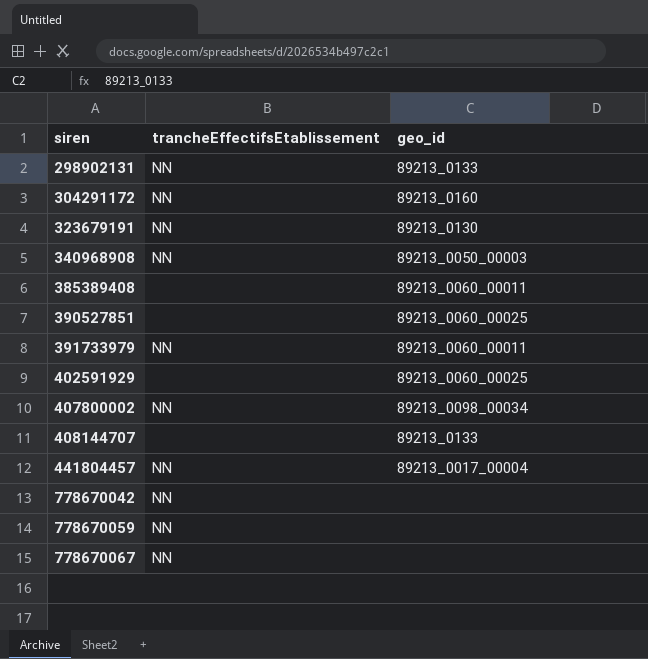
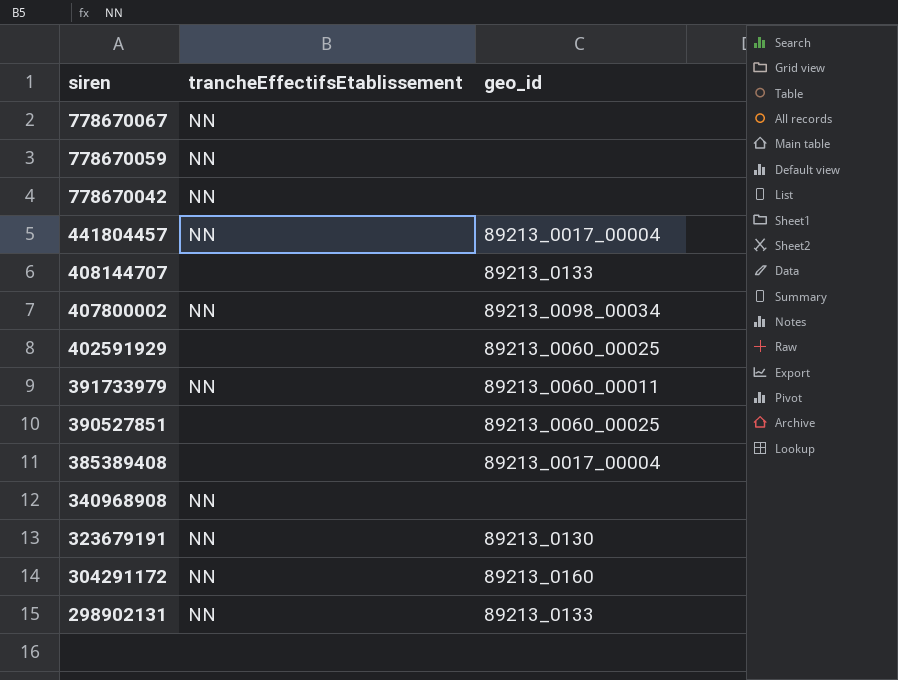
row order: siren ascending -> siren descending
385389408 | geo_id: 89213_0060_00011 -> 89213_0017_00004
340968908 | geo_id: 89213_0050_00003 -> none

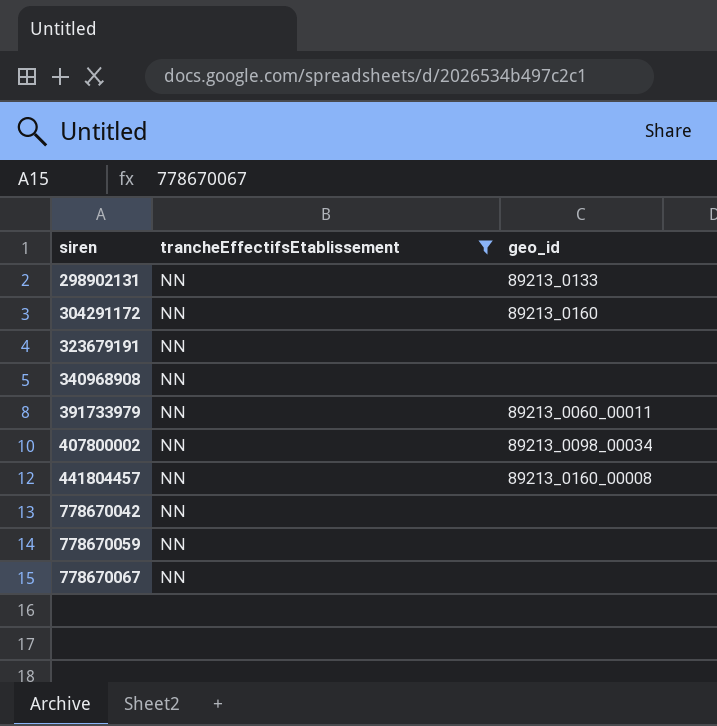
filter: none -> trancheEffectifsEtablissement = NN
row order: siren descending -> siren ascending
323679191 | geo_id: 89213_0130 -> none
441804457 | geo_id: 89213_0017_00004 -> 89213_0160_00008

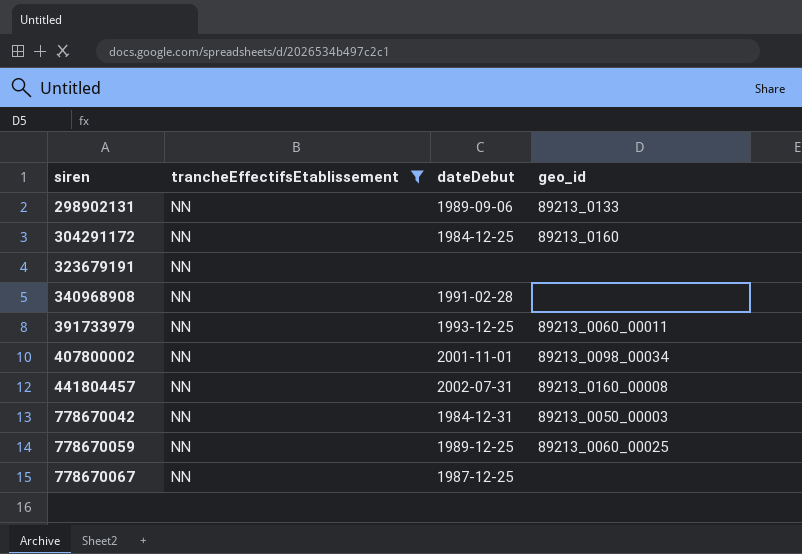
column dateDebut | position: none -> 3
778670042 | geo_id: none -> 89213_0050_00003
778670059 | geo_id: none -> 89213_0060_00025

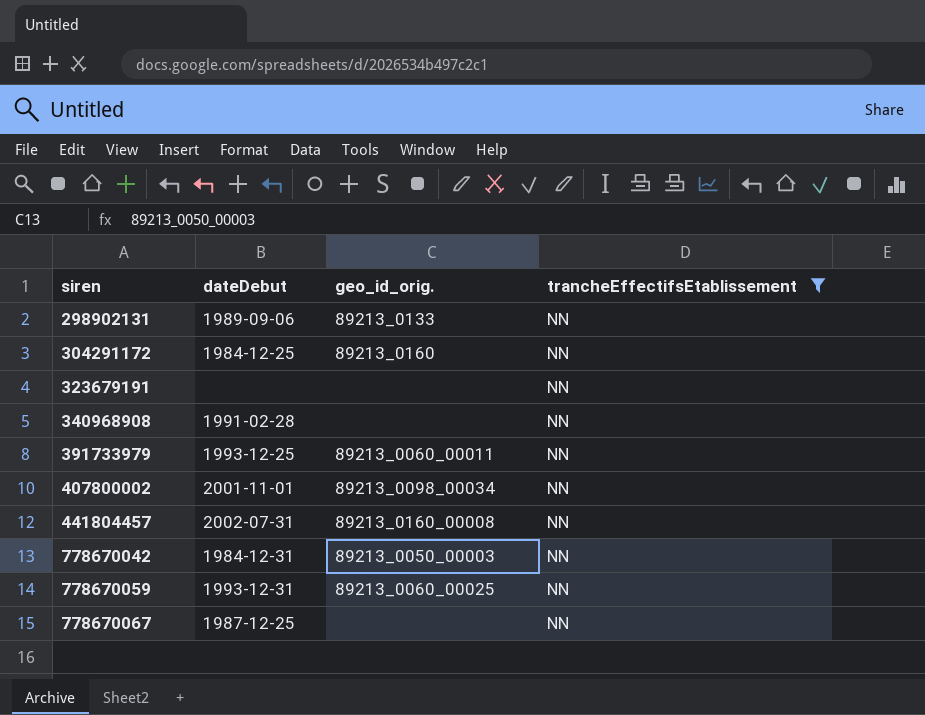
column name: geo_id -> geo_id_orig.
column trancheEffectifsEtablissement | position: 2 -> 4
778670059 | dateDebut: 1989-12-25 -> 1993-12-31

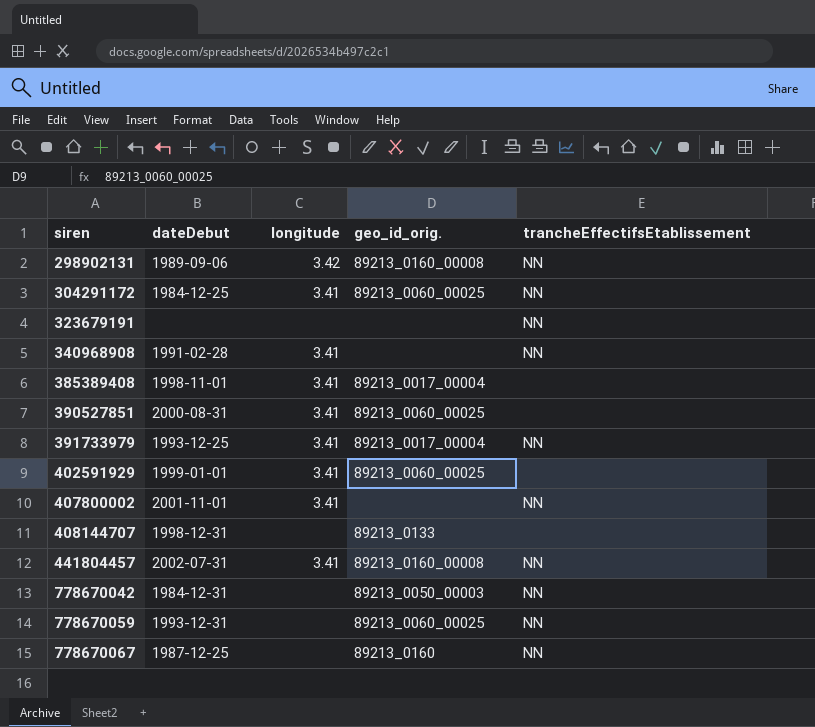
filter: trancheEffectifsEtablissement = NN -> none
column longitude | position: none -> 3
298902131 | geo_id_orig.: 89213_0133 -> 89213_0160_00008
304291172 | geo_id_orig.: 89213_0160 -> 89213_0060_00025
391733979 | geo_id_orig.: 89213_0060_00011 -> 89213_0017_00004
407800002 | geo_id_orig.: 89213_0098_00034 -> none
778670067 | geo_id_orig.: none -> 89213_0160

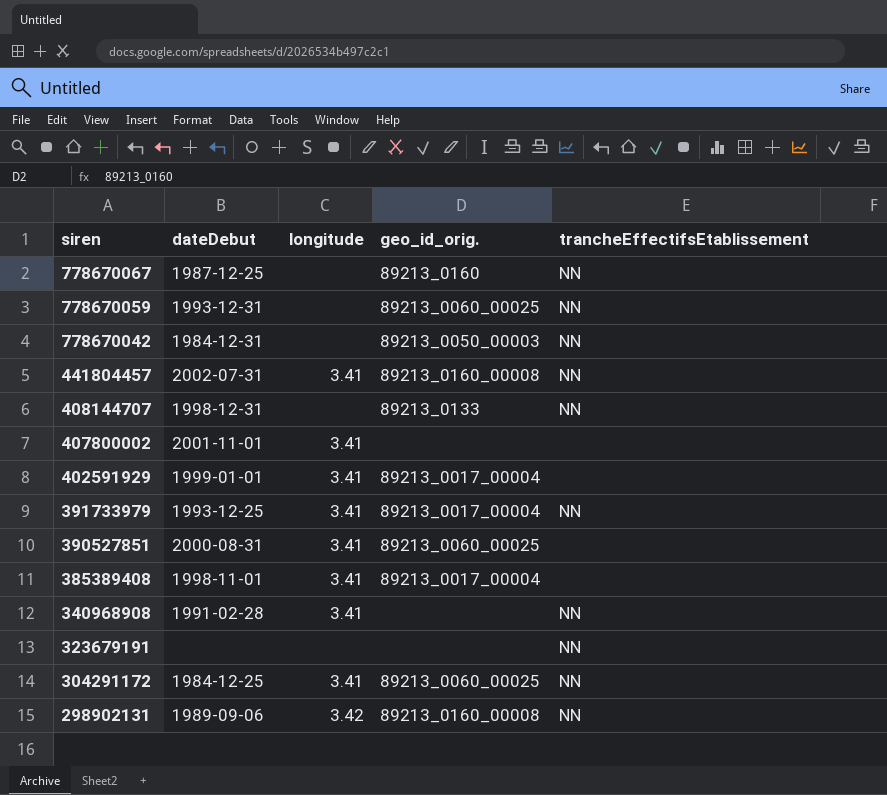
row order: siren ascending -> siren descending
408144707 | trancheEffectifsEtablissement: none -> NN
407800002 | trancheEffectifsEtablissement: NN -> none
402591929 | geo_id_orig.: 89213_0060_00025 -> 89213_0017_00004

